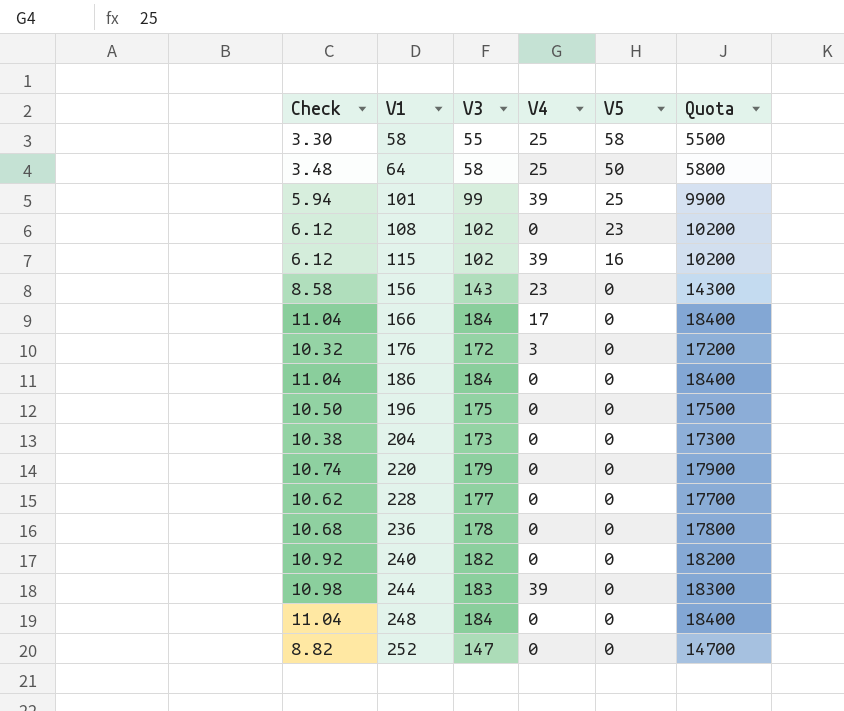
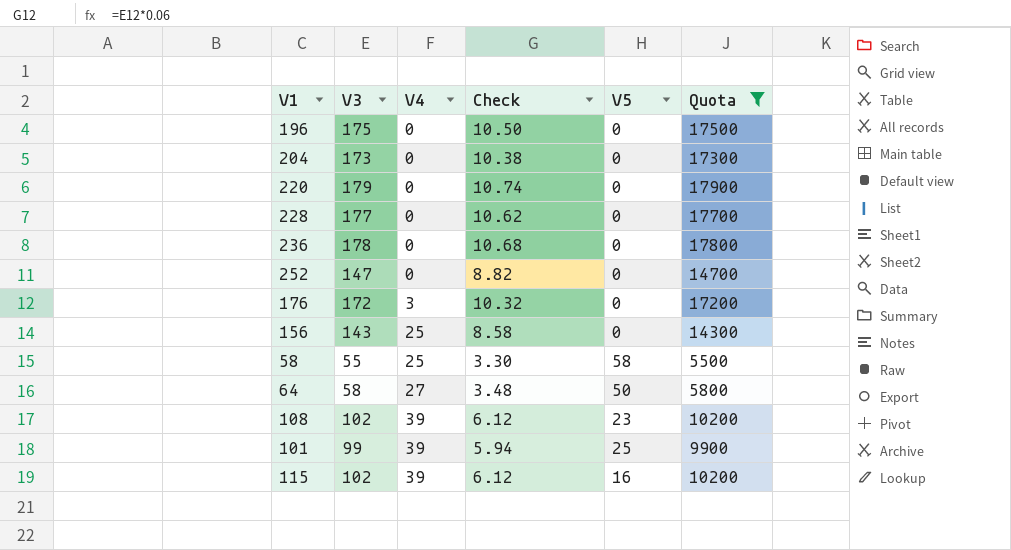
filter: none -> Quota <= 17900
row order: V1 ascending -> V4 ascending
column Check | position: 1 -> 4
156 | V4: 23 -> 25
64 | V4: 25 -> 27
108 | V4: 0 -> 39

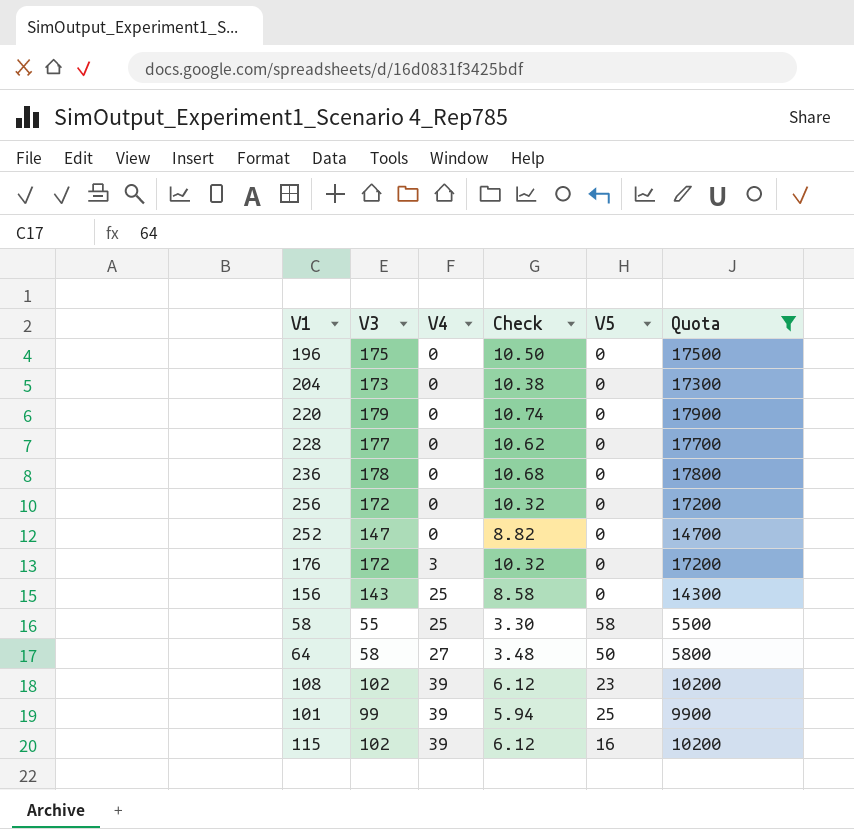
row 256: none -> 172 | 0 | 10.32 | 0 | 17200

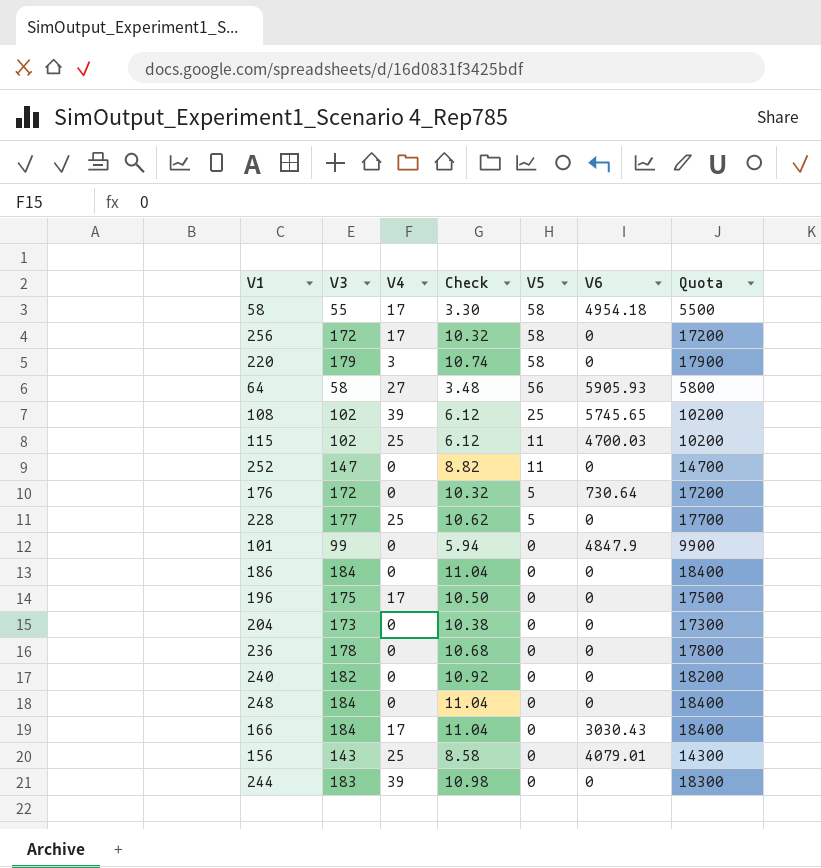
filter: Quota <= 17900 -> none
row order: V4 ascending -> V5 descending
column V6 | position: none -> 6
58 | V4: 25 -> 17
256 | V4: 0 -> 17
256 | V5: 0 -> 58
220 | V4: 0 -> 3
220 | V5: 0 -> 58
64 | V5: 50 -> 56
108 | V5: 23 -> 25
115 | V4: 39 -> 25
115 | V5: 16 -> 11
252 | V5: 0 -> 11
176 | V4: 3 -> 0
176 | V5: 0 -> 5
228 | V4: 0 -> 25
228 | V5: 0 -> 5
101 | V4: 39 -> 0
101 | V5: 25 -> 0
196 | V4: 0 -> 17

